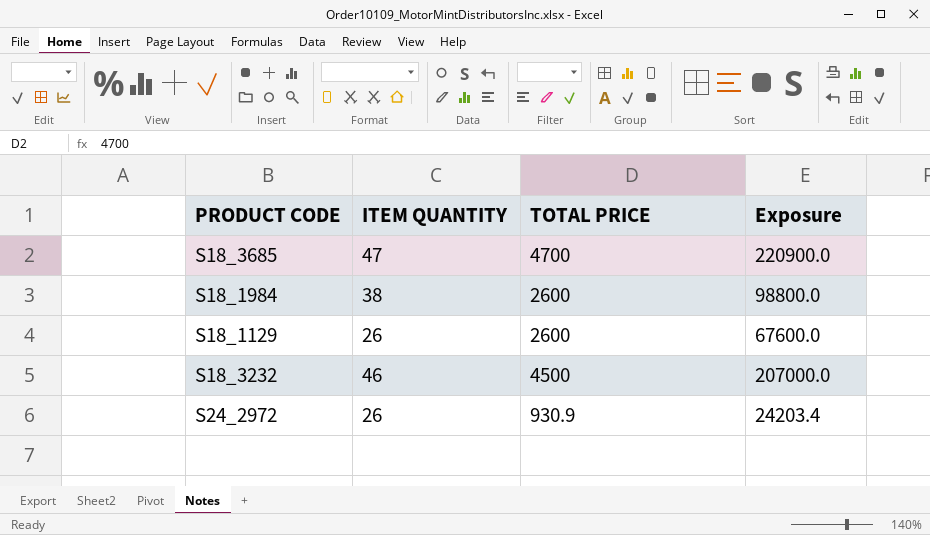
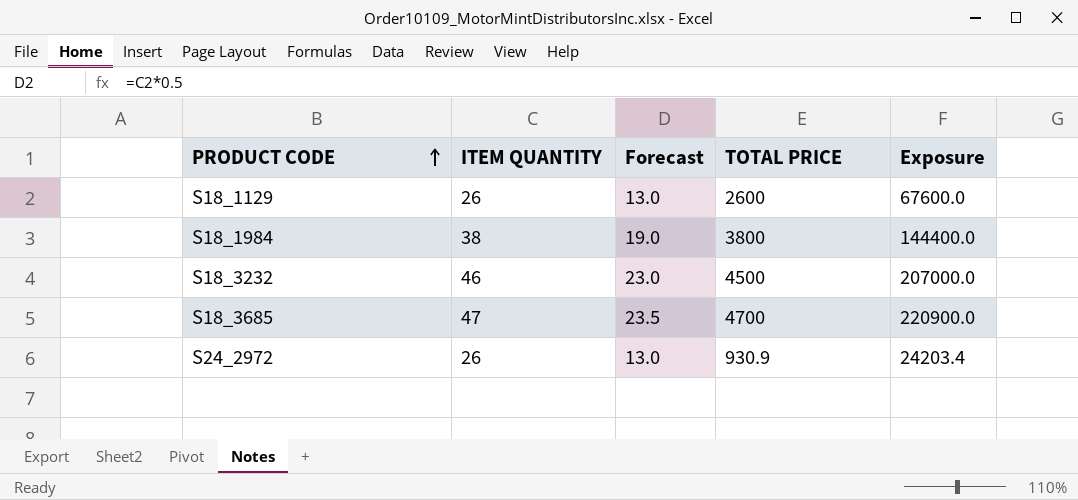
row order: none -> PRODUCT CODE ascending
column Forecast | formula: none -> [ITEM QUANTITY] * 0.5
S18_1984 | TOTAL PRICE: 2600 -> 3800
S18_1984 | Exposure: 98800.0 -> 144400.0

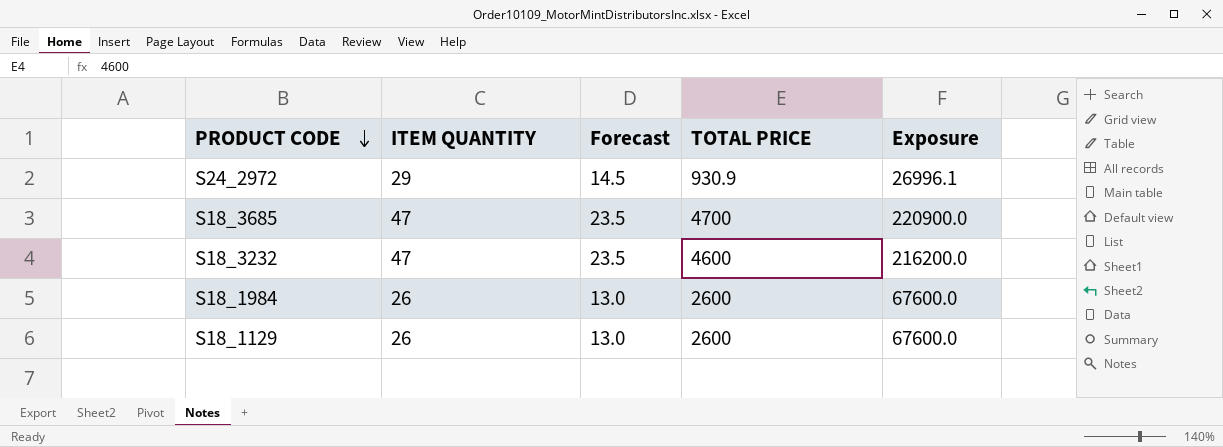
row order: PRODUCT CODE ascending -> PRODUCT CODE descending
S24_2972 | ITEM QUANTITY: 26 -> 29
S24_2972 | Forecast: 13.0 -> 14.5
S24_2972 | Exposure: 24203.4 -> 26996.1
S18_3232 | ITEM QUANTITY: 46 -> 47
S18_3232 | Forecast: 23.0 -> 23.5
S18_3232 | TOTAL PRICE: 4500 -> 4600
S18_3232 | Exposure: 207000.0 -> 216200.0
S18_1984 | ITEM QUANTITY: 38 -> 26
S18_1984 | Forecast: 19.0 -> 13.0
S18_1984 | TOTAL PRICE: 3800 -> 2600
S18_1984 | Exposure: 144400.0 -> 67600.0

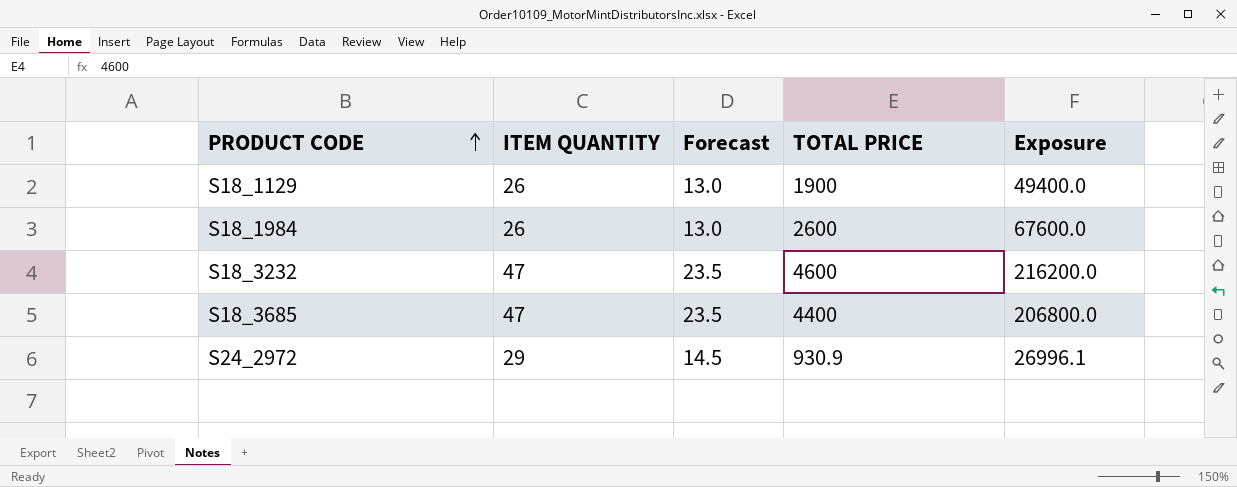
row order: PRODUCT CODE descending -> PRODUCT CODE ascending
S18_1129 | TOTAL PRICE: 2600 -> 1900
S18_1129 | Exposure: 67600.0 -> 49400.0
S18_3685 | TOTAL PRICE: 4700 -> 4400
S18_3685 | Exposure: 220900.0 -> 206800.0

